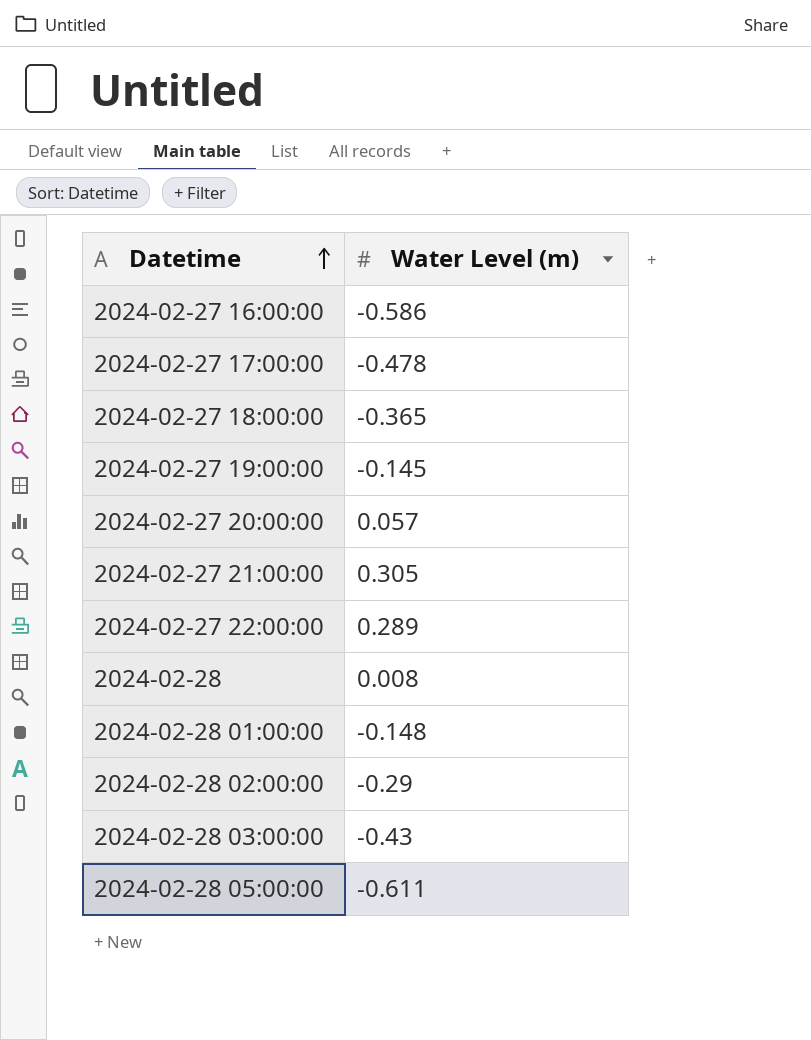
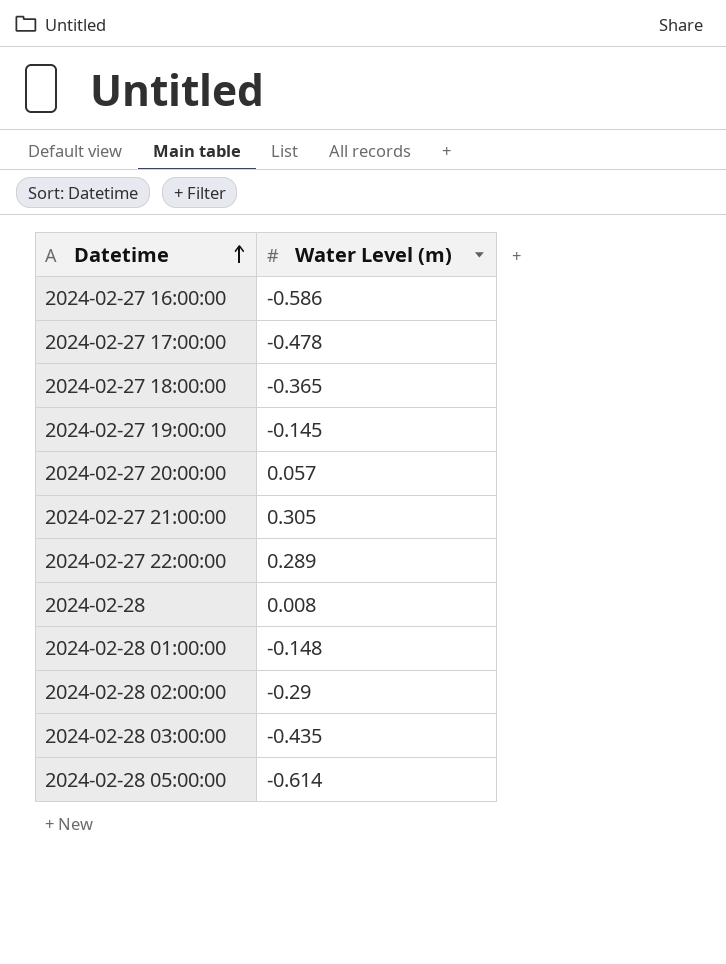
2024-02-28 03:00:00 | Water Level (m): -0.43 -> -0.435
2024-02-28 05:00:00 | Water Level (m): -0.611 -> -0.614

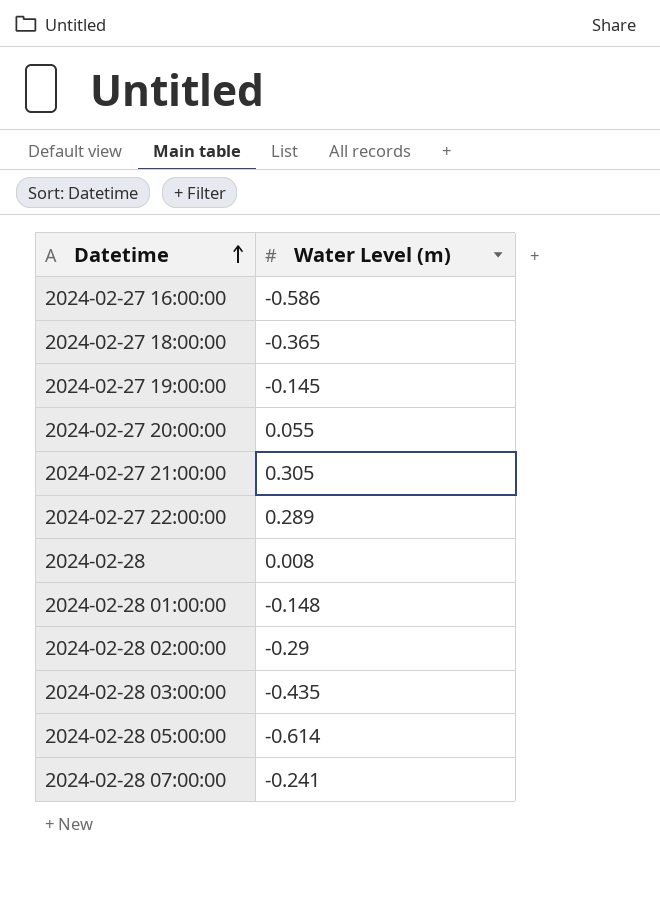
row 2024-02-27 17:00:00: -0.478 -> none
2024-02-27 20:00:00 | Water Level (m): 0.057 -> 0.055
row 2024-02-28 07:00:00: none -> -0.241

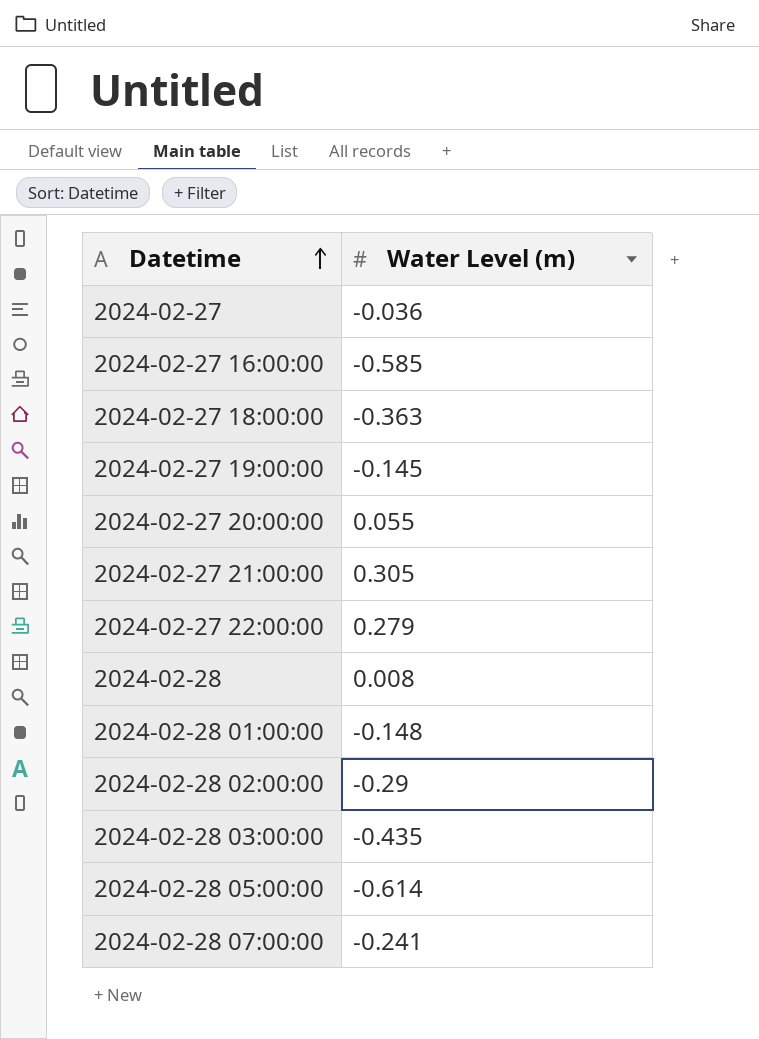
row 2024-02-27: none -> -0.036
2024-02-27 16:00:00 | Water Level (m): -0.586 -> -0.585
2024-02-27 18:00:00 | Water Level (m): -0.365 -> -0.363
2024-02-27 22:00:00 | Water Level (m): 0.289 -> 0.279

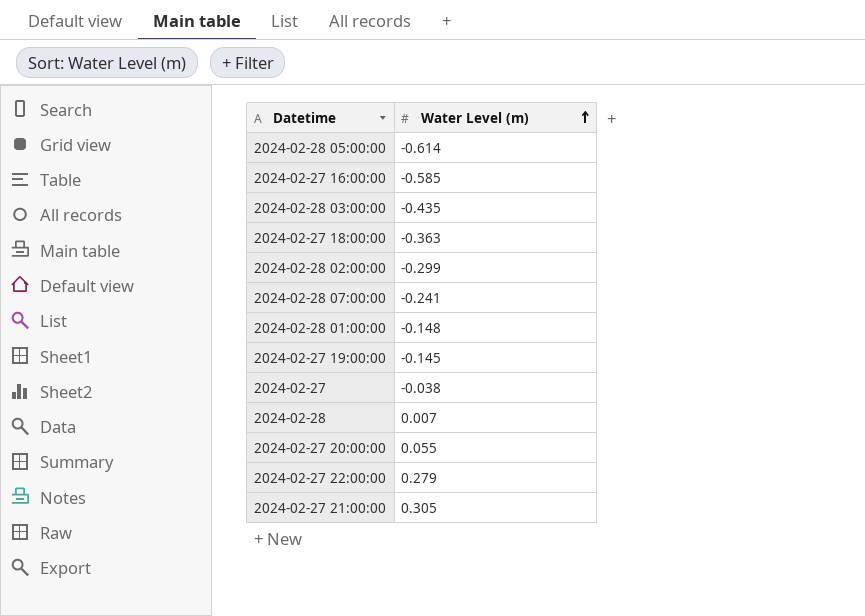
row order: Datetime ascending -> Water Level (m) ascending
2024-02-28 02:00:00 | Water Level (m): -0.29 -> -0.299
2024-02-27 | Water Level (m): -0.036 -> -0.038
2024-02-28 | Water Level (m): 0.008 -> 0.007

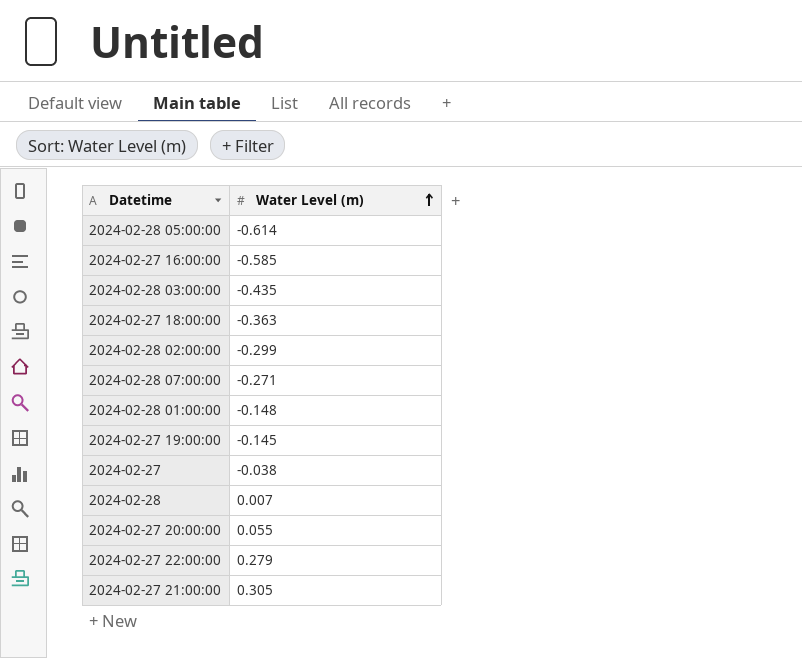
2024-02-28 07:00:00 | Water Level (m): -0.241 -> -0.271

